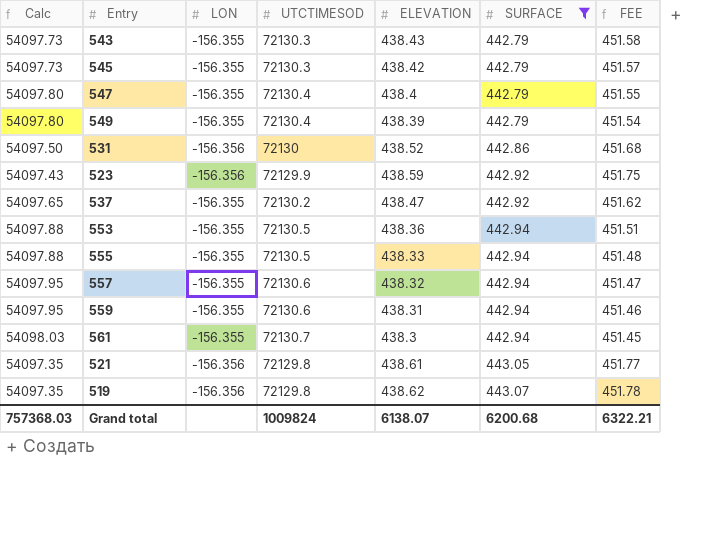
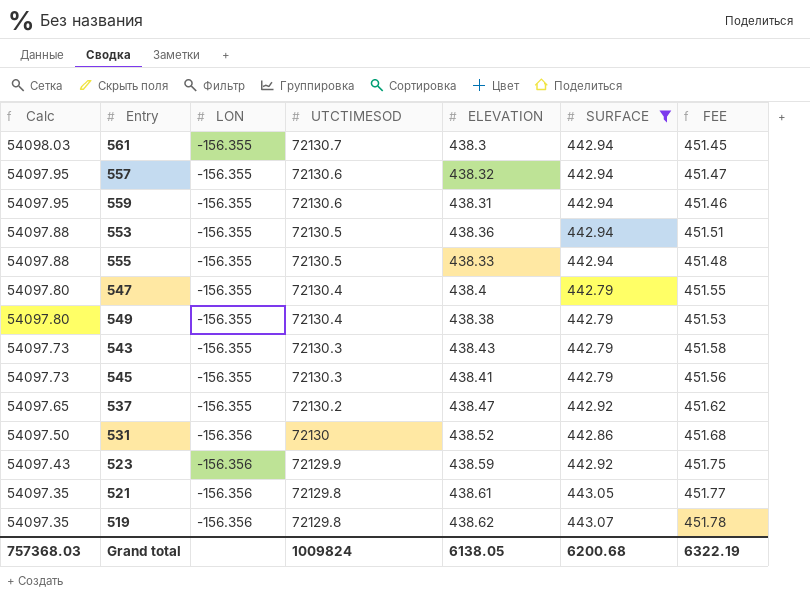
row order: SURFACE ascending -> Calc descending
549 | ELEVATION: 438.39 -> 438.38
549 | FEE: 451.54 -> 451.53
545 | ELEVATION: 438.42 -> 438.41
545 | FEE: 451.57 -> 451.56
Grand total | ELEVATION: 6138.07 -> 6138.05
Grand total | FEE: 6322.21 -> 6322.19

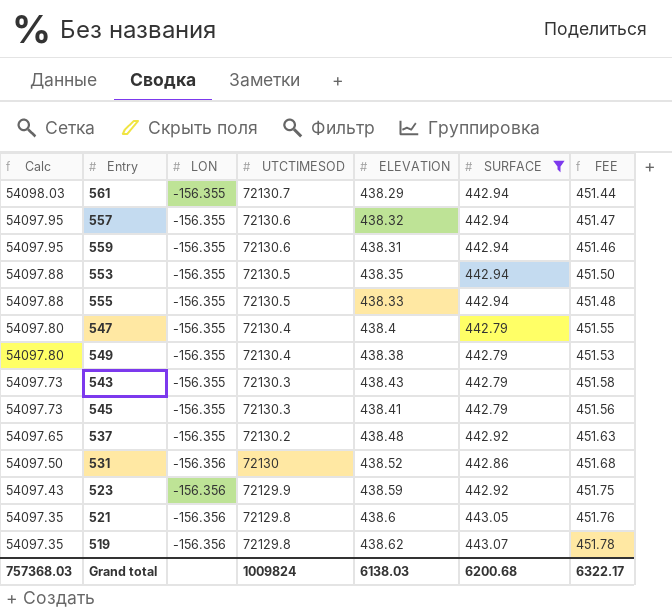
561 | ELEVATION: 438.3 -> 438.29
561 | FEE: 451.45 -> 451.44
553 | ELEVATION: 438.36 -> 438.35
553 | FEE: 451.51 -> 451.50
537 | ELEVATION: 438.47 -> 438.48
537 | FEE: 451.62 -> 451.63
521 | ELEVATION: 438.61 -> 438.6
521 | FEE: 451.77 -> 451.76
Grand total | ELEVATION: 6138.05 -> 6138.03
Grand total | FEE: 6322.19 -> 6322.17

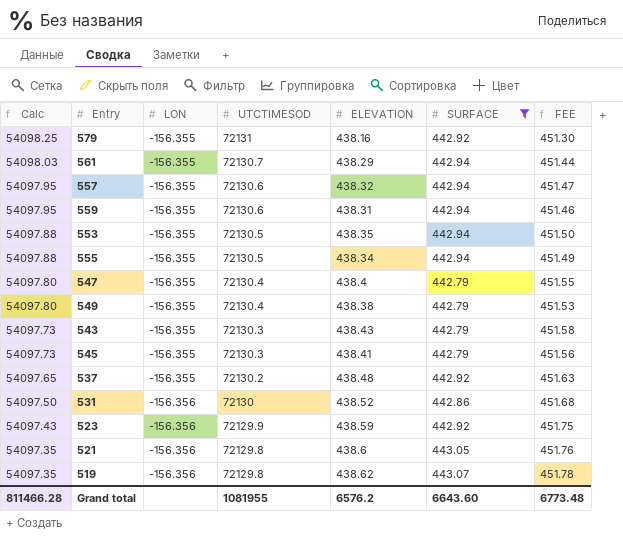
row 579: none -> 54098.25 | -156.355 | 72131 | 438.16 | 442.92 | 451.30
555 | ELEVATION: 438.33 -> 438.34
555 | FEE: 451.48 -> 451.49
Grand total | Calc: 757368.03 -> 811466.28
Grand total | UTCTIMESOD: 1009824 -> 1081955
Grand total | ELEVATION: 6138.03 -> 6576.2
Grand total | SURFACE: 6200.68 -> 6643.60
Grand total | FEE: 6322.17 -> 6773.48

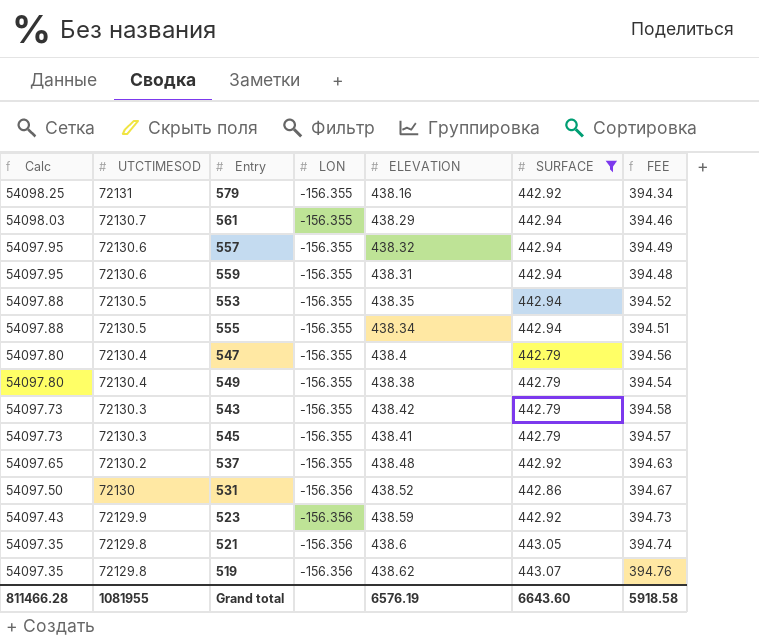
column UTCTIMESOD | position: 4 -> 2
column FEE | formula: [ELEVATION] * 1.03 -> [ELEVATION] * 0.9
543 | ELEVATION: 438.43 -> 438.42
Grand total | ELEVATION: 6576.2 -> 6576.19
Grand total | FEE: 6773.48 -> 5918.58

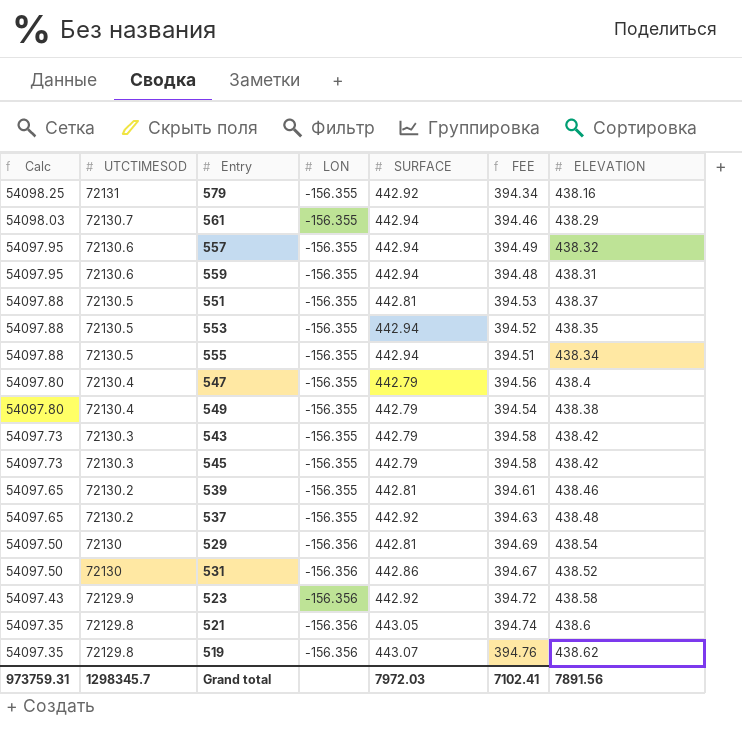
filter: SURFACE != 442.81 -> none
column ELEVATION | position: 5 -> 7
545 | FEE: 394.57 -> 394.58
545 | ELEVATION: 438.41 -> 438.42
523 | FEE: 394.73 -> 394.72
523 | ELEVATION: 438.59 -> 438.58
Grand total | Calc: 811466.28 -> 973759.31
Grand total | UTCTIMESOD: 1081955 -> 1298345.7
Grand total | SURFACE: 6643.60 -> 7972.03
Grand total | FEE: 5918.58 -> 7102.41
Grand total | ELEVATION: 6576.19 -> 7891.56

